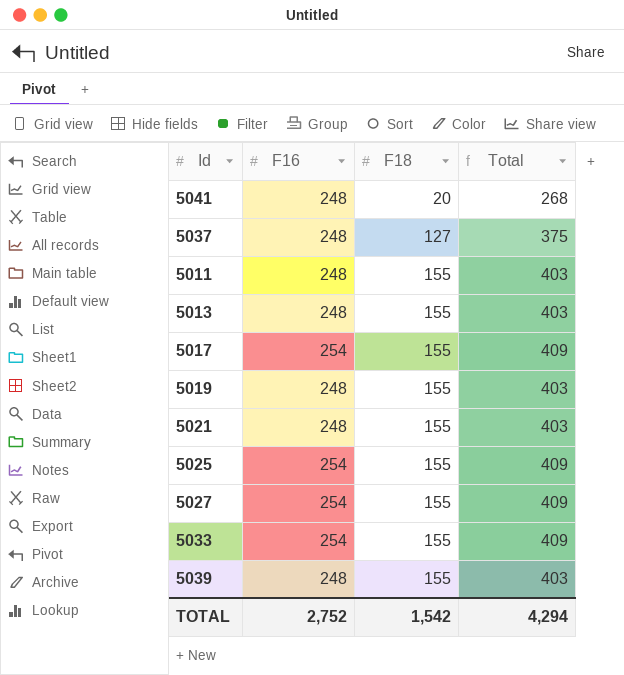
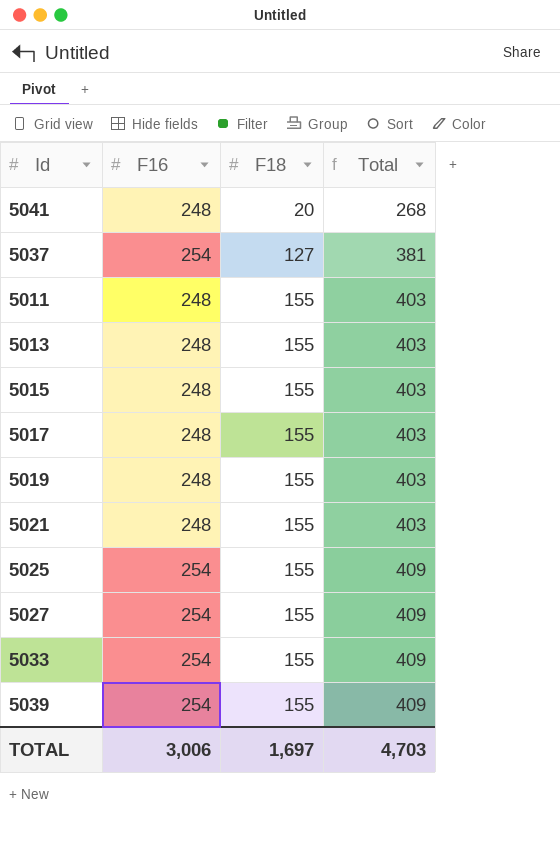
5037 | F16: 248 -> 254
5037 | Total: 375 -> 381
row 5015: none -> 248 | 155 | 403
5017 | F16: 254 -> 248
5017 | Total: 409 -> 403
5039 | F16: 248 -> 254
5039 | Total: 403 -> 409
TOTAL | F16: 2,752 -> 3,006
TOTAL | F18: 1,542 -> 1,697
TOTAL | Total: 4,294 -> 4,703

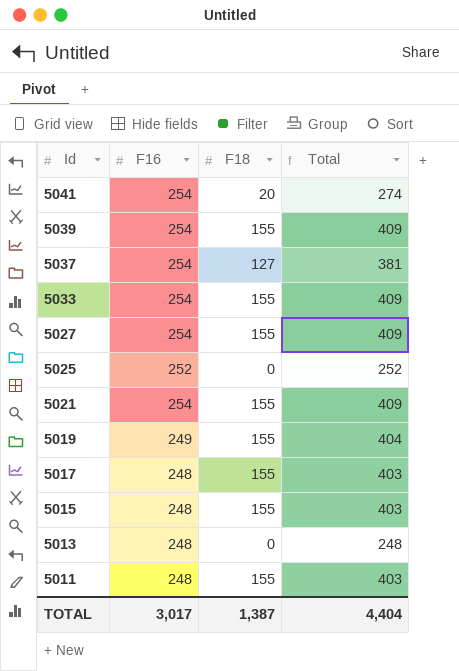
row order: F18 ascending -> Id descending
5041 | F16: 248 -> 254
5041 | Total: 268 -> 274
5025 | F16: 254 -> 252
5025 | F18: 155 -> 0
5025 | Total: 409 -> 252
5021 | F16: 248 -> 254
5021 | Total: 403 -> 409
5019 | F16: 248 -> 249
5019 | Total: 403 -> 404
5013 | F18: 155 -> 0
5013 | Total: 403 -> 248
TOTAL | F16: 3,006 -> 3,017
TOTAL | F18: 1,697 -> 1,387
TOTAL | Total: 4,703 -> 4,404

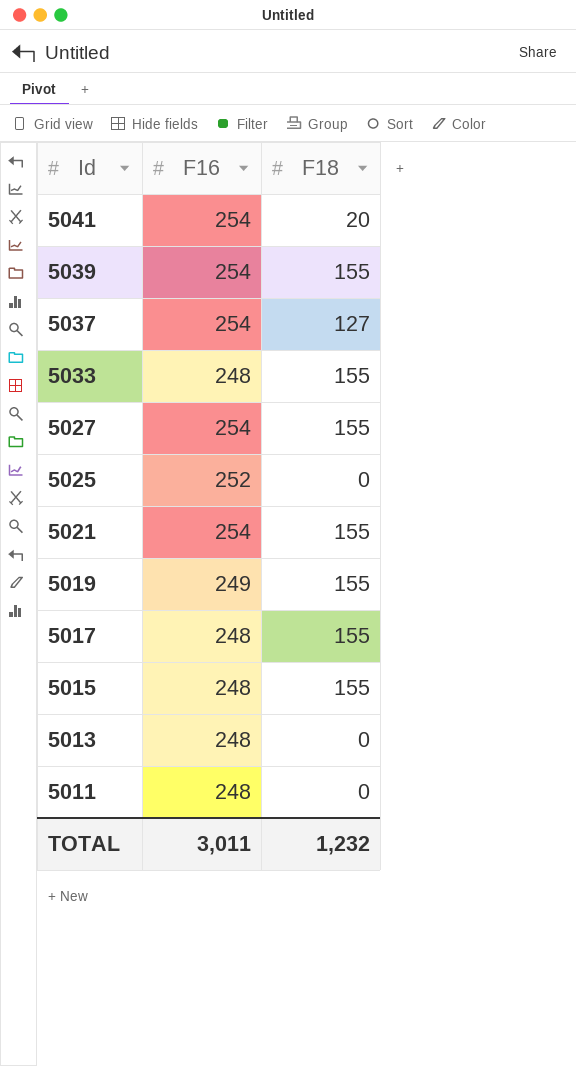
column Total | formula: [F16] + [F18] -> none
5033 | F16: 254 -> 248
5011 | F18: 155 -> 0
TOTAL | F16: 3,017 -> 3,011
TOTAL | F18: 1,387 -> 1,232

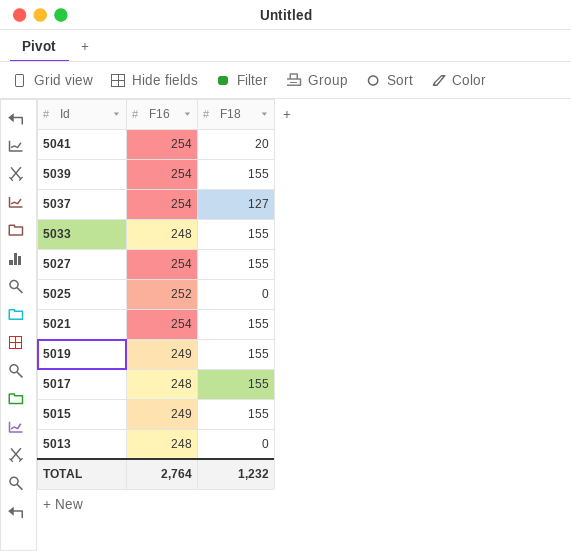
row 5011: 248 | 0 -> none
5015 | F16: 248 -> 249
TOTAL | F16: 3,011 -> 2,764

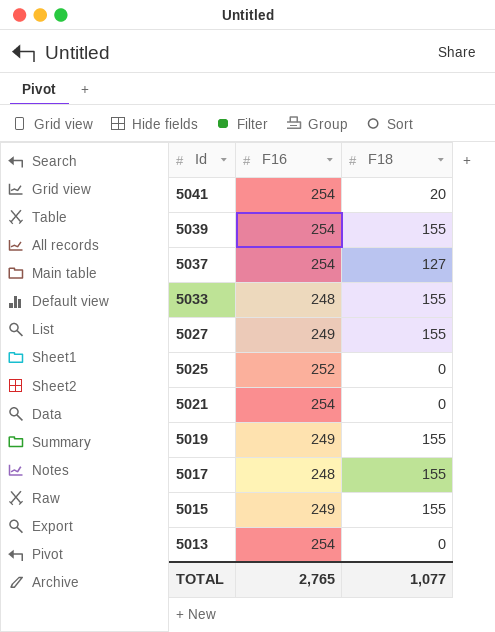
5027 | F16: 254 -> 249
5021 | F18: 155 -> 0
5013 | F16: 248 -> 254
TOTAL | F16: 2,764 -> 2,765
TOTAL | F18: 1,232 -> 1,077

